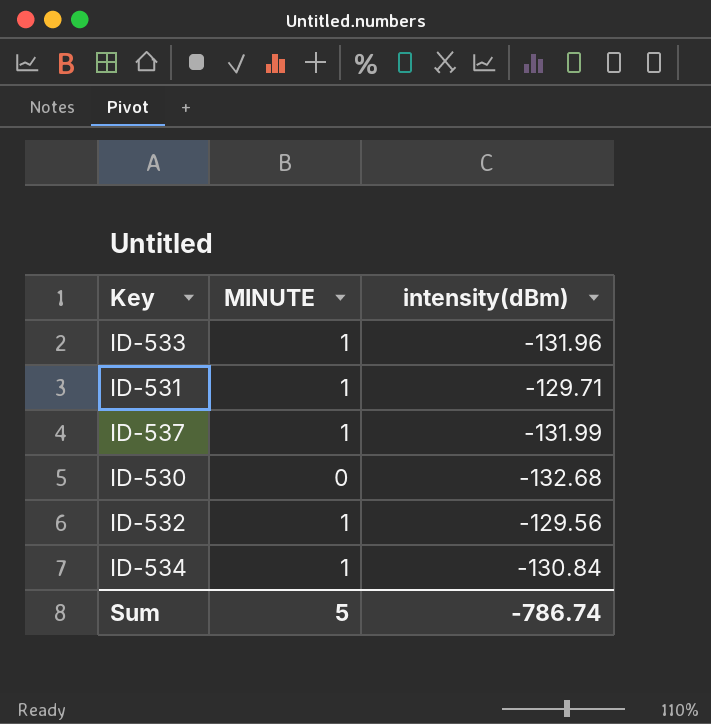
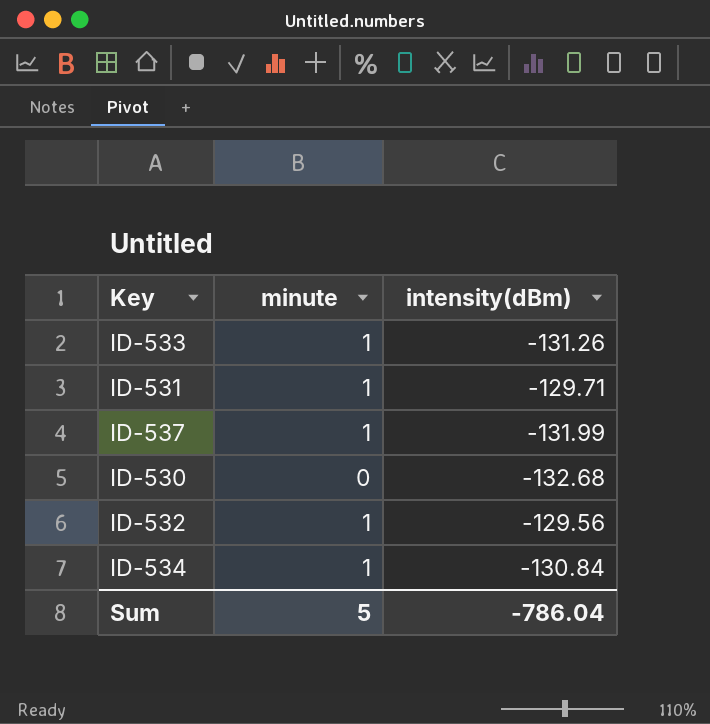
column name: MINUTE -> minute
ID-533 | intensity(dBm): -131.96 -> -131.26
Sum | intensity(dBm): -786.74 -> -786.04

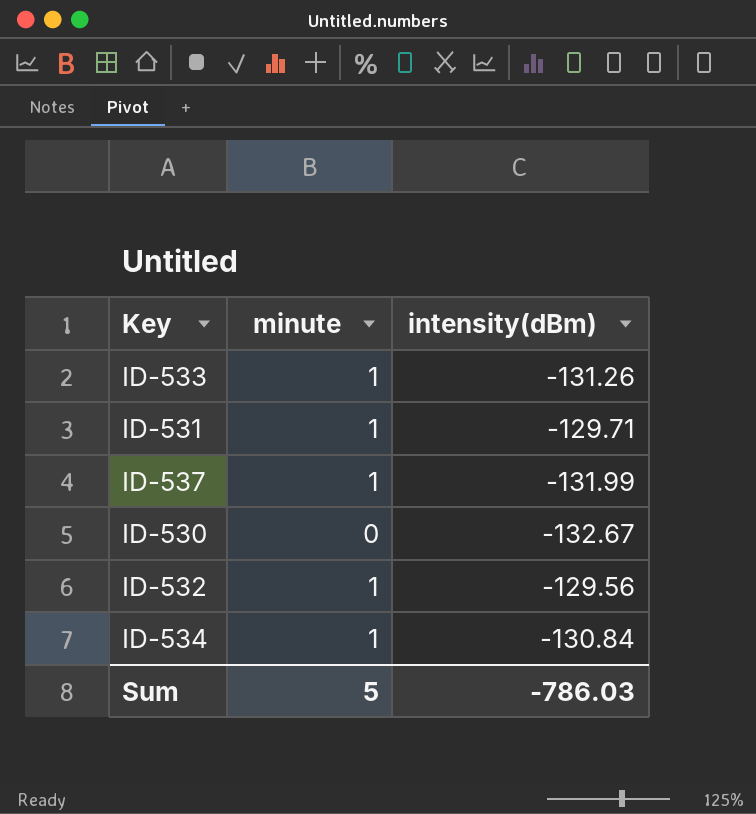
ID-530 | intensity(dBm): -132.68 -> -132.67
Sum | intensity(dBm): -786.04 -> -786.03

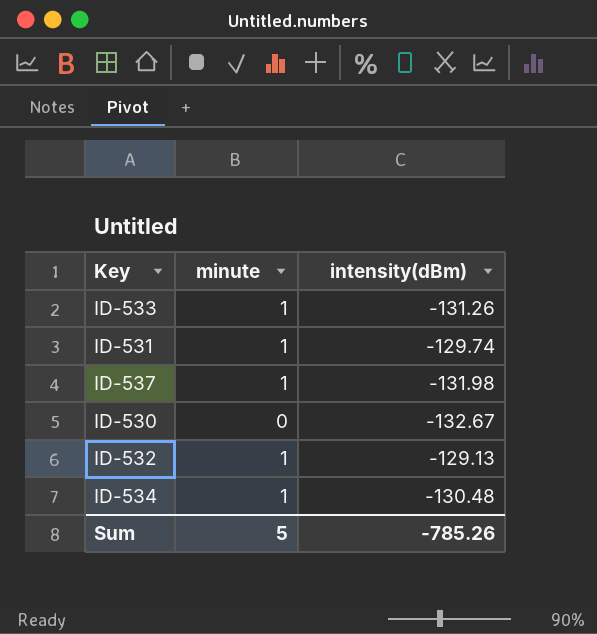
ID-531 | intensity(dBm): -129.71 -> -129.74
ID-537 | intensity(dBm): -131.99 -> -131.98
ID-532 | intensity(dBm): -129.56 -> -129.13
ID-534 | intensity(dBm): -130.84 -> -130.48
Sum | intensity(dBm): -786.03 -> -785.26

